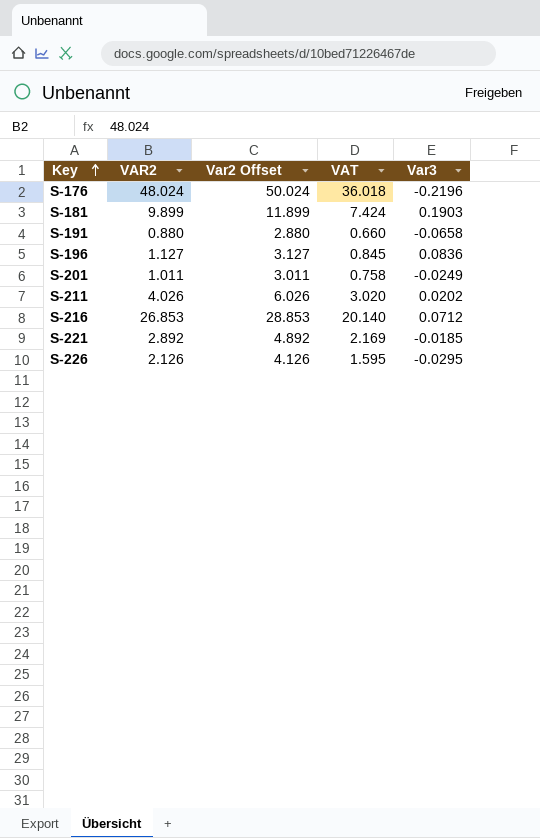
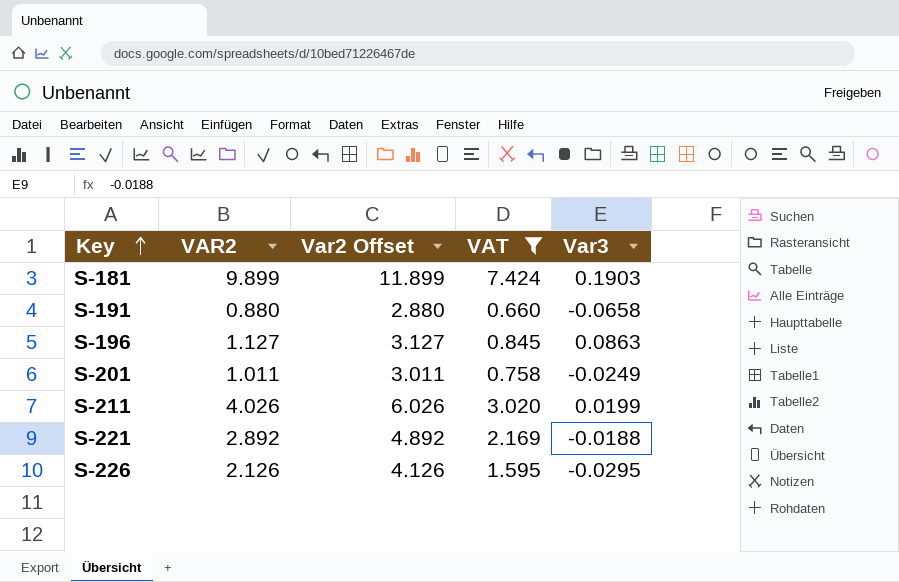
filter: none -> VAT <= 7.424
S-196 | Var3: 0.0836 -> 0.0863
S-211 | Var3: 0.0202 -> 0.0199
S-221 | Var3: -0.0185 -> -0.0188

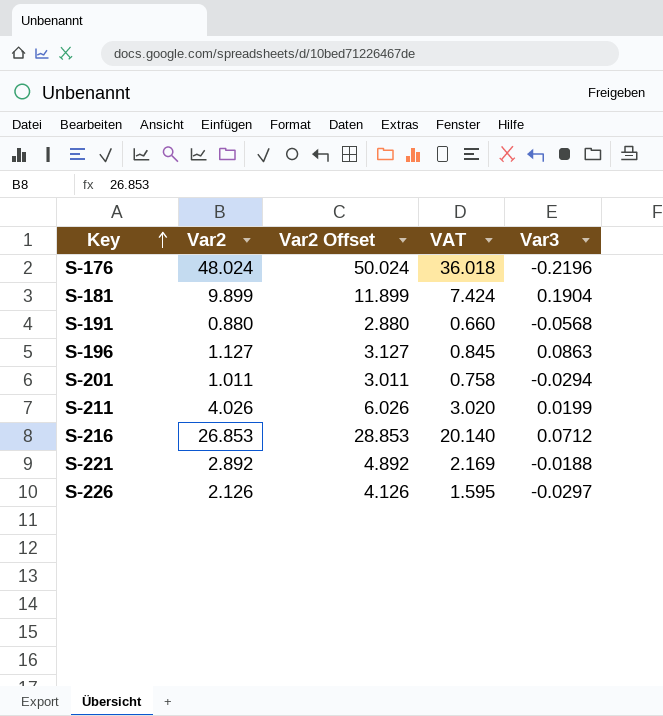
filter: VAT <= 7.424 -> none
column name: VAR2 -> Var2
S-181 | Var3: 0.1903 -> 0.1904
S-191 | Var3: -0.0658 -> -0.0568
S-201 | Var3: -0.0249 -> -0.0294
S-226 | Var3: -0.0295 -> -0.0297

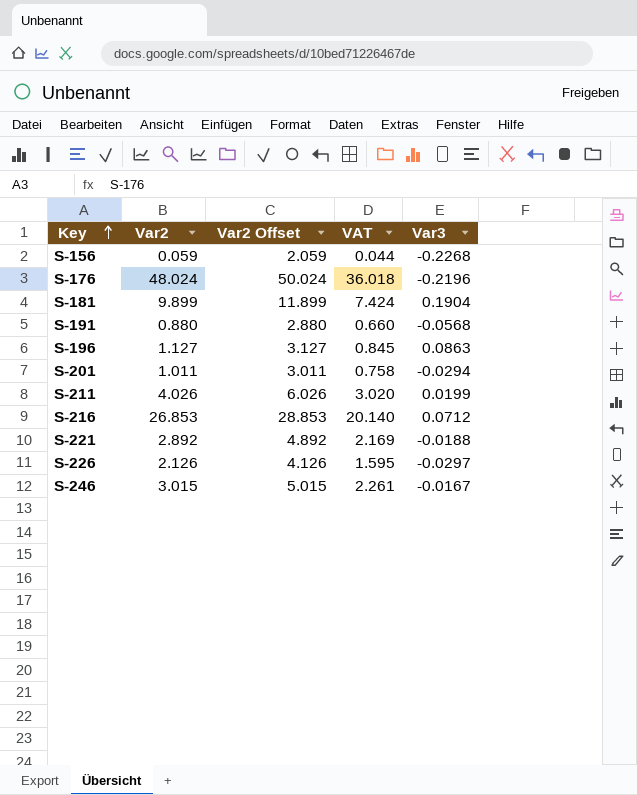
row S-156: none -> 0.059 | 2.059 | 0.044 | -0.2268
row S-246: none -> 3.015 | 5.015 | 2.261 | -0.0167

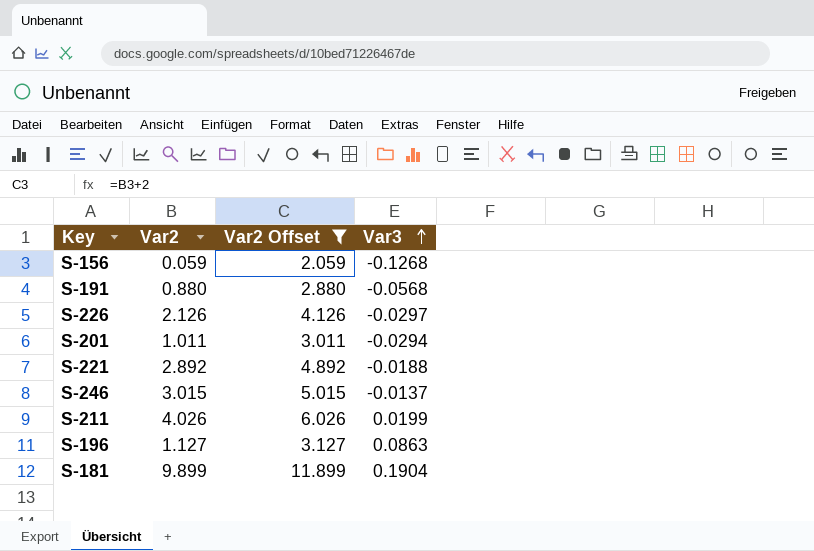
filter: none -> Var2 Offset <= 11.899
row order: Key ascending -> Var3 ascending
column VAT | formula: [Var2] * 0.75 -> none
S-156 | Var3: -0.2268 -> -0.1268
S-246 | Var3: -0.0167 -> -0.0137

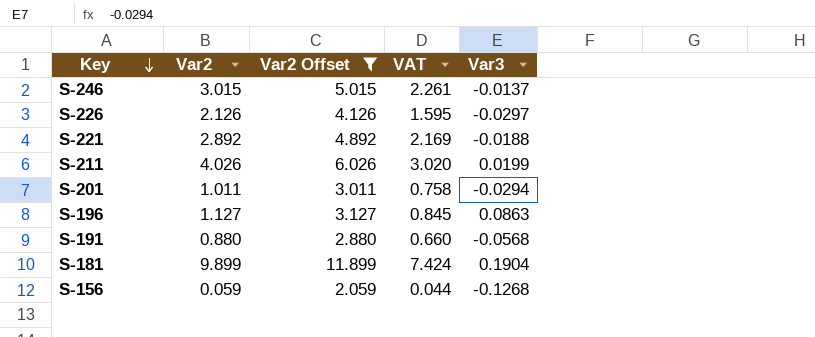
row order: Var3 ascending -> Key descending
column VAT | formula: none -> [Var2] * 0.75

